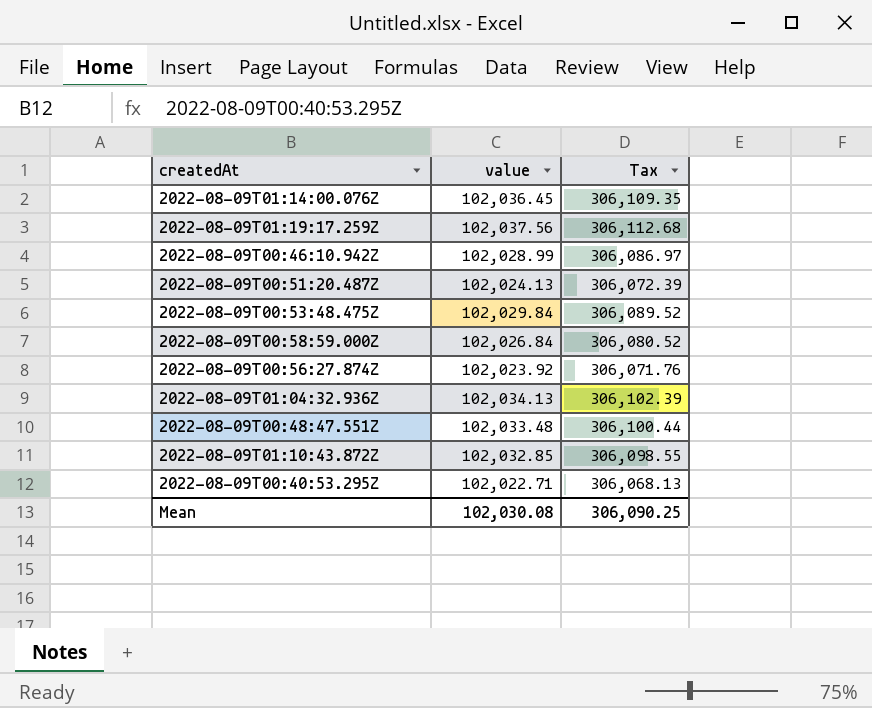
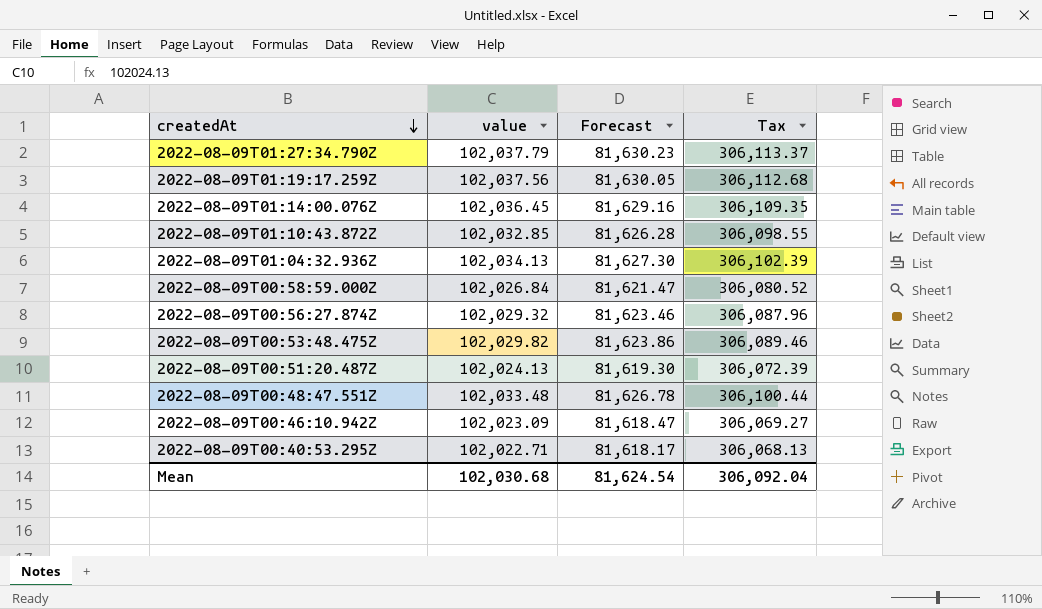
row order: none -> createdAt descending
column Forecast | formula: none -> [value] * 0.8
row 2022-08-09T01:27:34.790Z: none -> 102,037.79 | 81,630.23 | 306,113.37
2022-08-09T00:56:27.874Z | value: 102,023.92 -> 102,029.32
2022-08-09T00:56:27.874Z | Tax: 306,071.76 -> 306,087.96
2022-08-09T00:53:48.475Z | value: 102,029.84 -> 102,029.82
2022-08-09T00:53:48.475Z | Tax: 306,089.52 -> 306,089.46
2022-08-09T00:46:10.942Z | value: 102,028.99 -> 102,023.09
2022-08-09T00:46:10.942Z | Tax: 306,086.97 -> 306,069.27
Mean | value: 102,030.08 -> 102,030.68
Mean | Tax: 306,090.25 -> 306,092.04

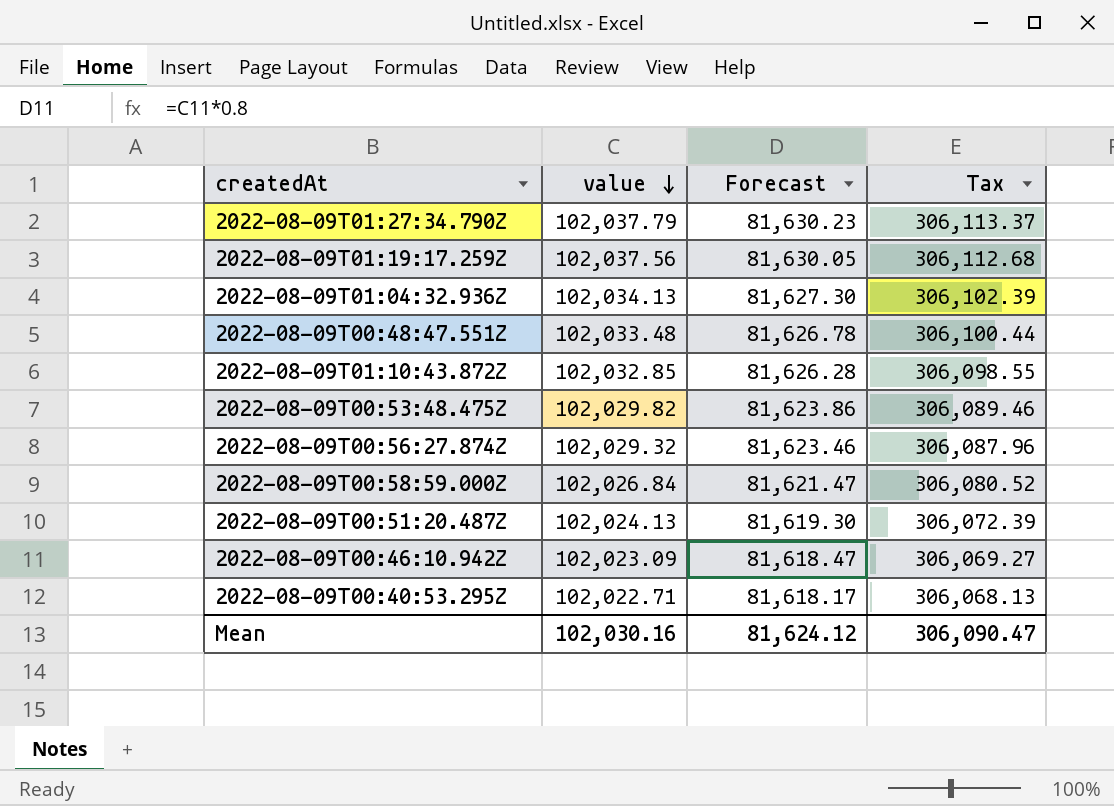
row order: createdAt descending -> value descending
row 2022-08-09T01:14:00.076Z: 102,036.45 | 81,629.16 | 306,109.35 -> none
Mean | value: 102,030.68 -> 102,030.16
Mean | Forecast: 81,624.54 -> 81,624.12
Mean | Tax: 306,092.04 -> 306,090.47

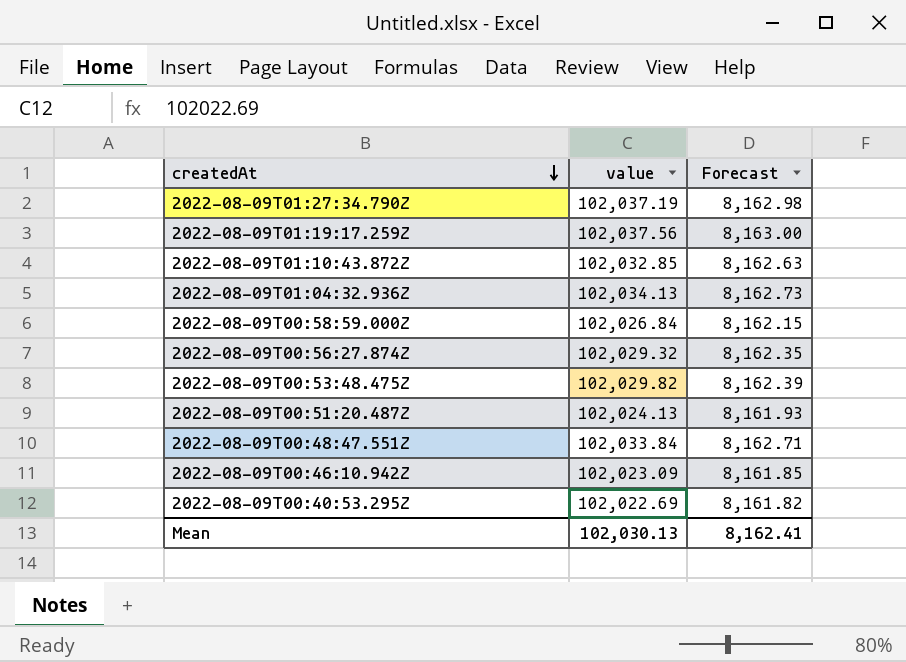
row order: value descending -> createdAt descending
column Tax | formula: [value] * 3 -> none
column Forecast | formula: [value] * 0.8 -> [value] * 0.08
2022-08-09T01:27:34.790Z | value: 102,037.79 -> 102,037.19
2022-08-09T00:48:47.551Z | value: 102,033.48 -> 102,033.84
2022-08-09T00:40:53.295Z | value: 102,022.71 -> 102,022.69
Mean | value: 102,030.16 -> 102,030.13
Mean | Forecast: 81,624.12 -> 8,162.41

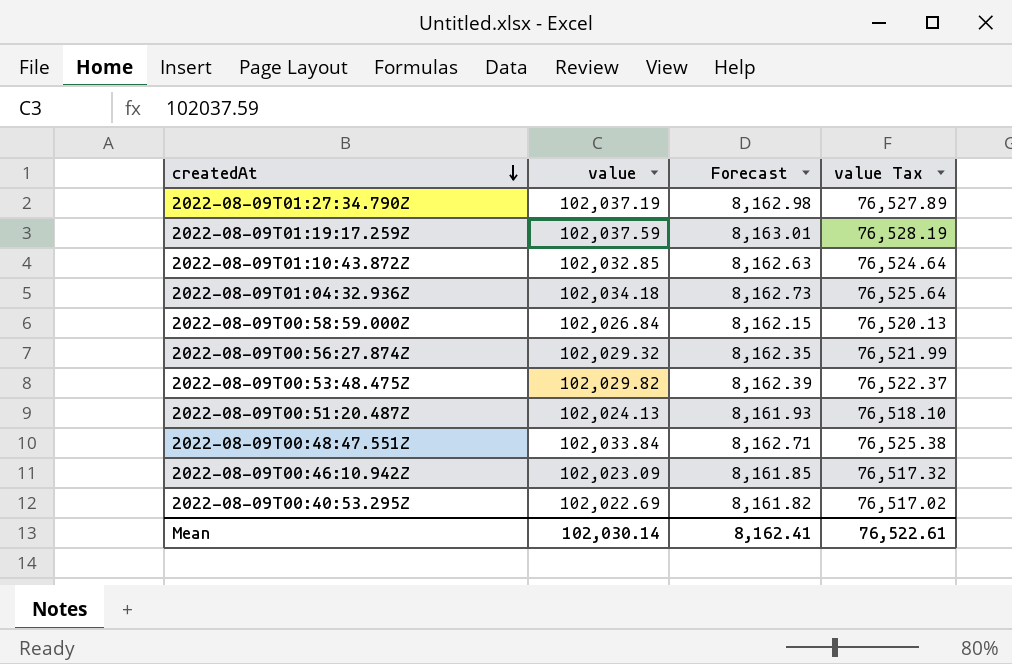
column value Tax | formula: none -> [value] * 0.75
2022-08-09T01:19:17.259Z | value: 102,037.56 -> 102,037.59
2022-08-09T01:19:17.259Z | Forecast: 8,163.00 -> 8,163.01
2022-08-09T01:04:32.936Z | value: 102,034.13 -> 102,034.18
Mean | value: 102,030.13 -> 102,030.14

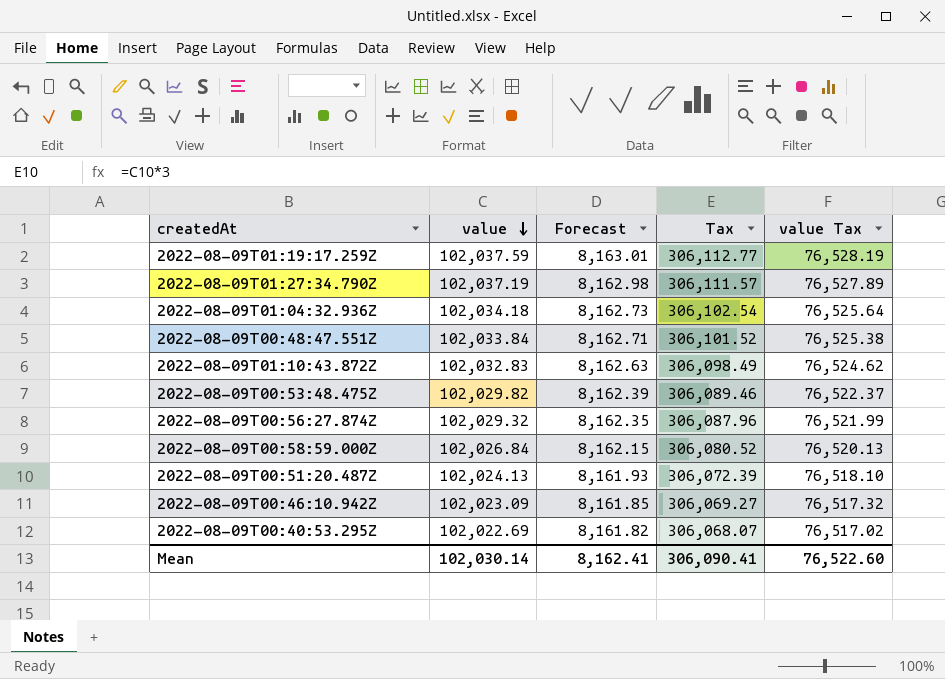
row order: createdAt descending -> value descending
column Tax | formula: none -> [value] * 3
2022-08-09T01:10:43.872Z | value: 102,032.85 -> 102,032.83
2022-08-09T01:10:43.872Z | value Tax: 76,524.64 -> 76,524.62
Mean | value Tax: 76,522.61 -> 76,522.60

